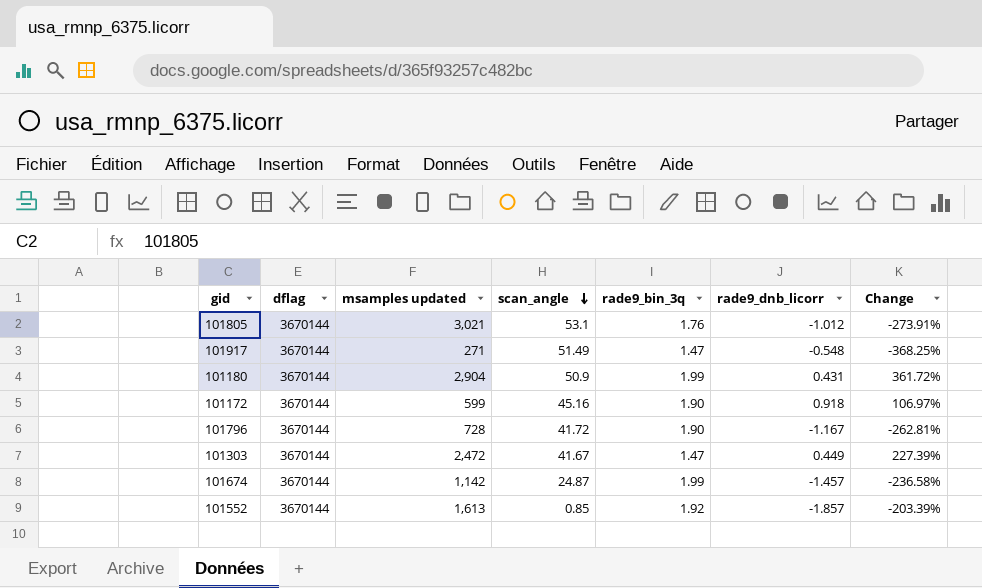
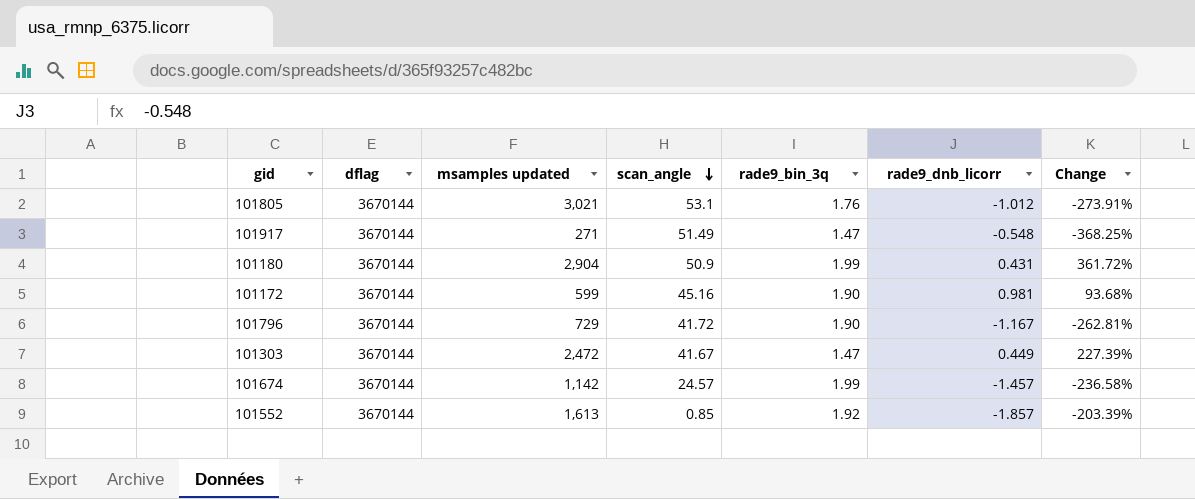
101172 | rade9_dnb_licorr: 0.918 -> 0.981
101172 | Change: 106.97% -> 93.68%
101796 | msamples updated: 728 -> 729
101674 | scan_angle: 24.87 -> 24.57

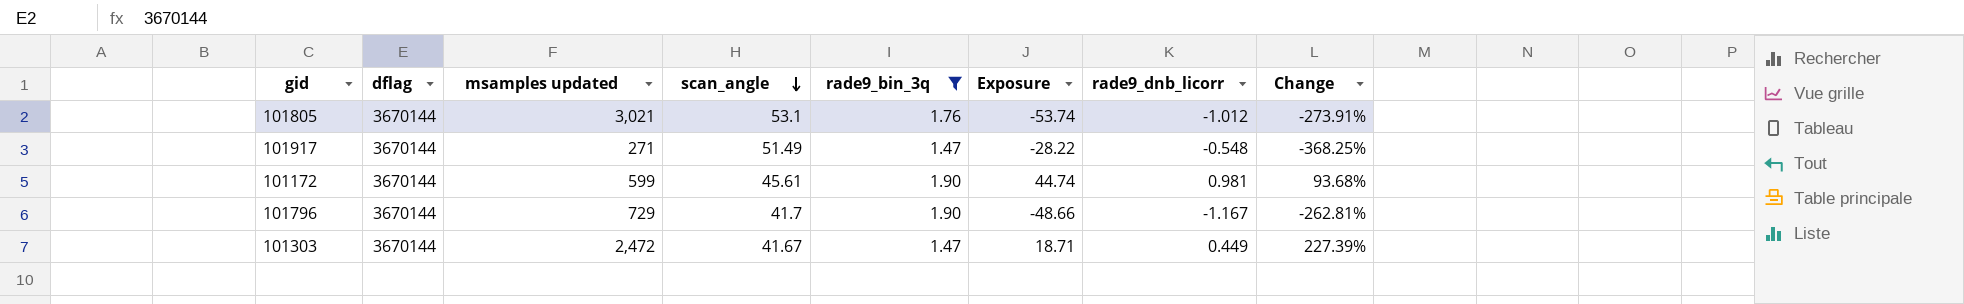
filter: none -> rade9_bin_3q <= 1.90
column Exposure | formula: none -> [scan_angle] * [rade9_dnb_licorr]
101172 | scan_angle: 45.16 -> 45.61
101796 | scan_angle: 41.72 -> 41.7

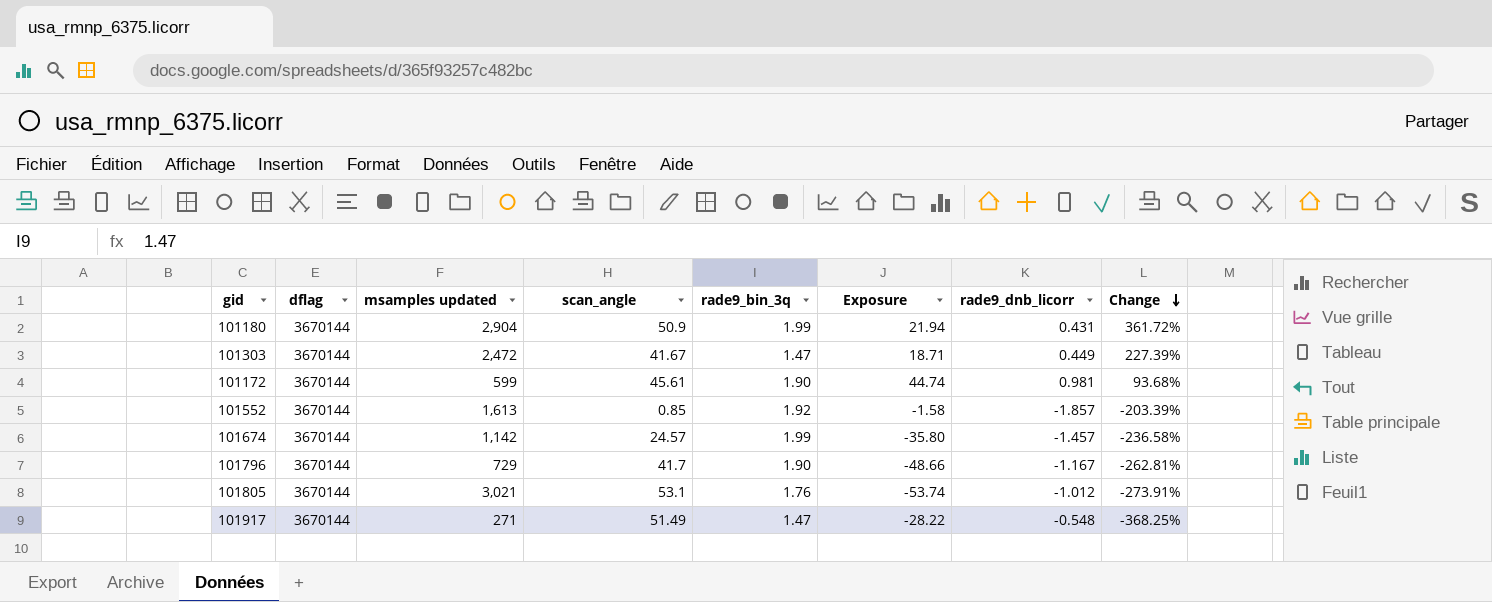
filter: rade9_bin_3q <= 1.90 -> none
row order: scan_angle descending -> Change descending

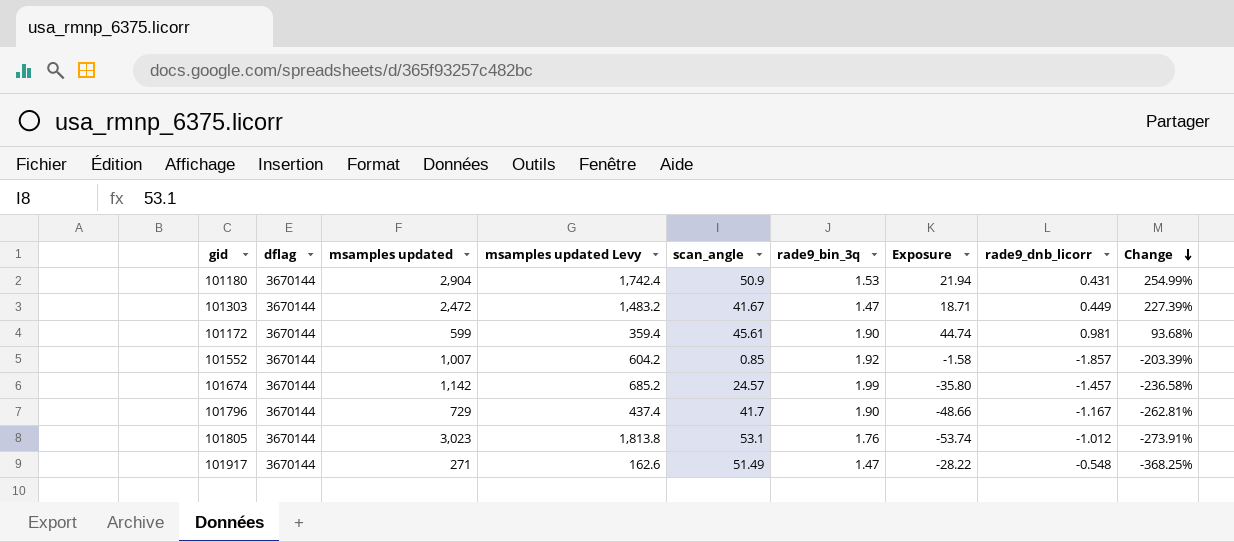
column msamples updated Levy | formula: none -> [msamples updated] * 0.6
101180 | rade9_bin_3q: 1.99 -> 1.53
101180 | Change: 361.72% -> 254.99%
101552 | msamples updated: 1,613 -> 1,007
101805 | msamples updated: 3,021 -> 3,023

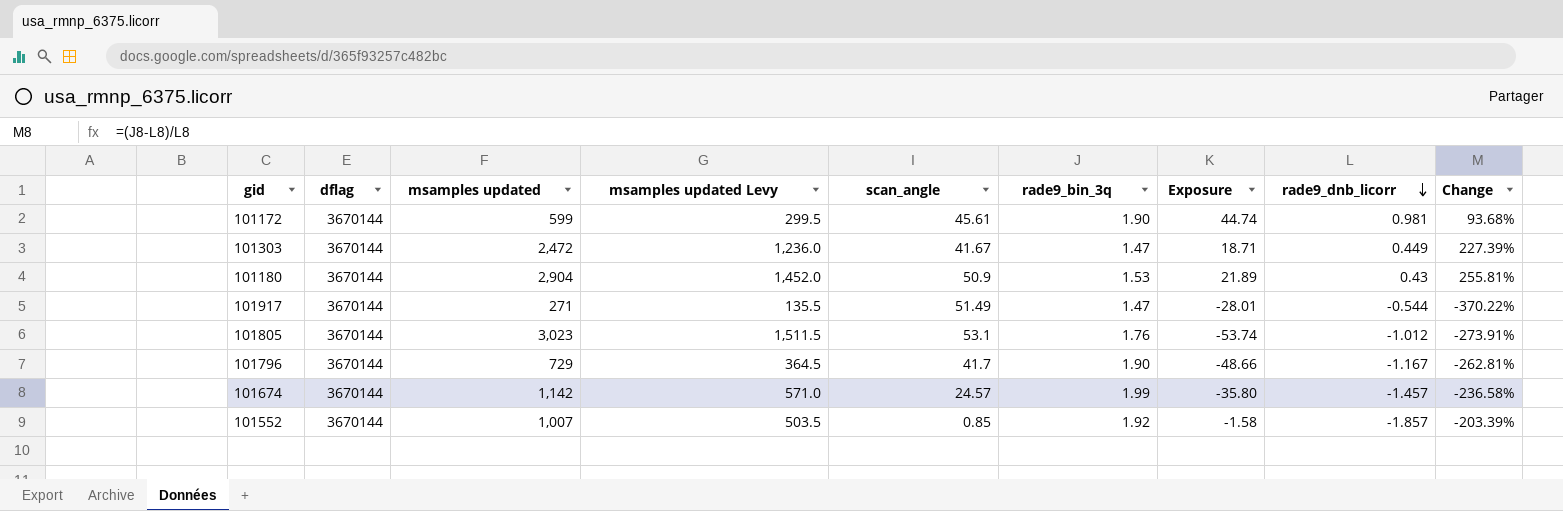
row order: Change descending -> rade9_dnb_licorr descending
column msamples updated Levy | formula: [msamples updated] * 0.6 -> [msamples updated] * 0.5
101180 | Exposure: 21.94 -> 21.89
101180 | rade9_dnb_licorr: 0.431 -> 0.43
101180 | Change: 254.99% -> 255.81%
101917 | Exposure: -28.22 -> -28.01
101917 | rade9_dnb_licorr: -0.548 -> -0.544
101917 | Change: -368.25% -> -370.22%

